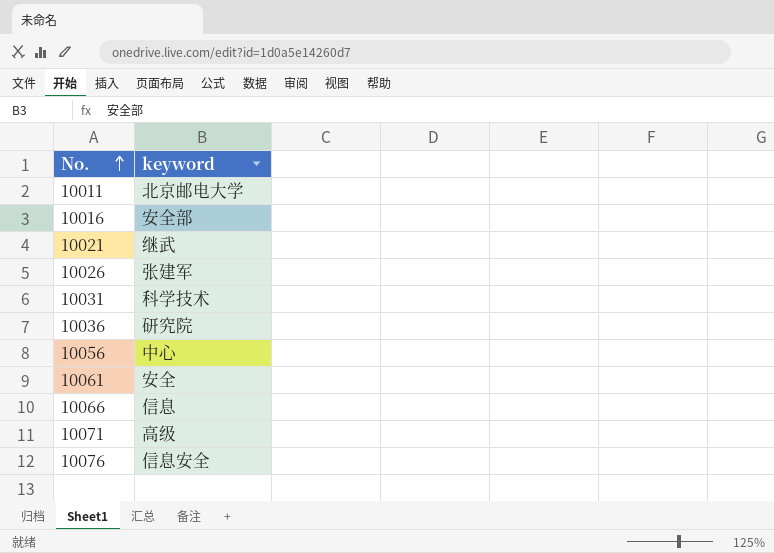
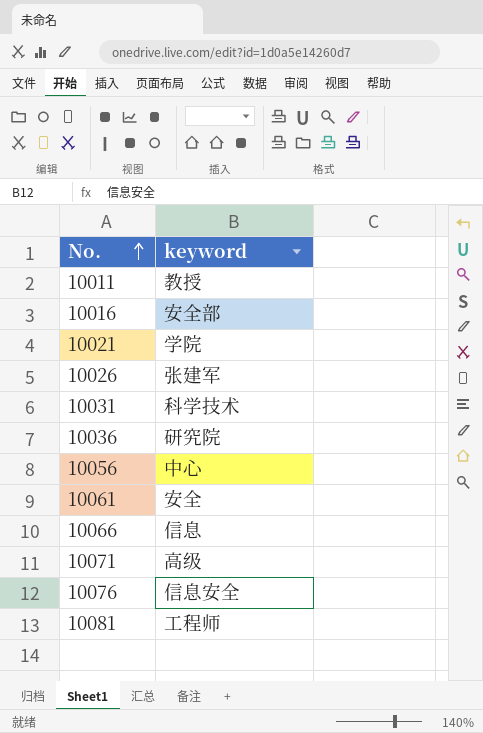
10011 | keyword: 北京邮电大学 -> 教授
10021 | keyword: 继武 -> 学院
row 10081: none -> 工程师

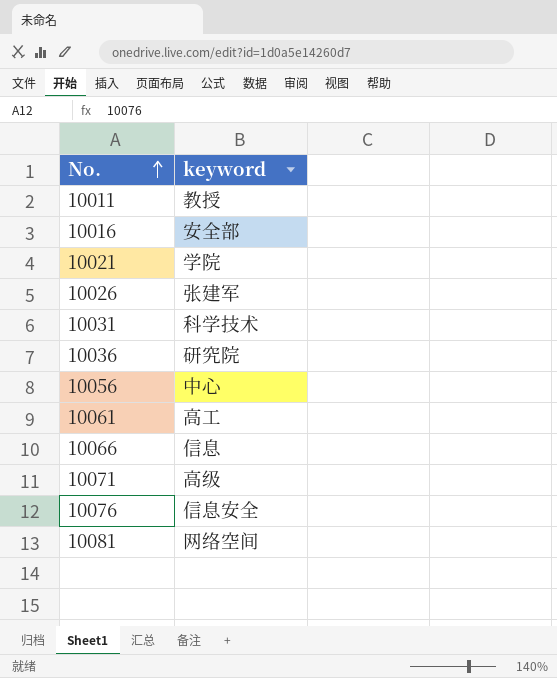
10061 | keyword: 安全 -> 高工
10081 | keyword: 工程师 -> 网络空间

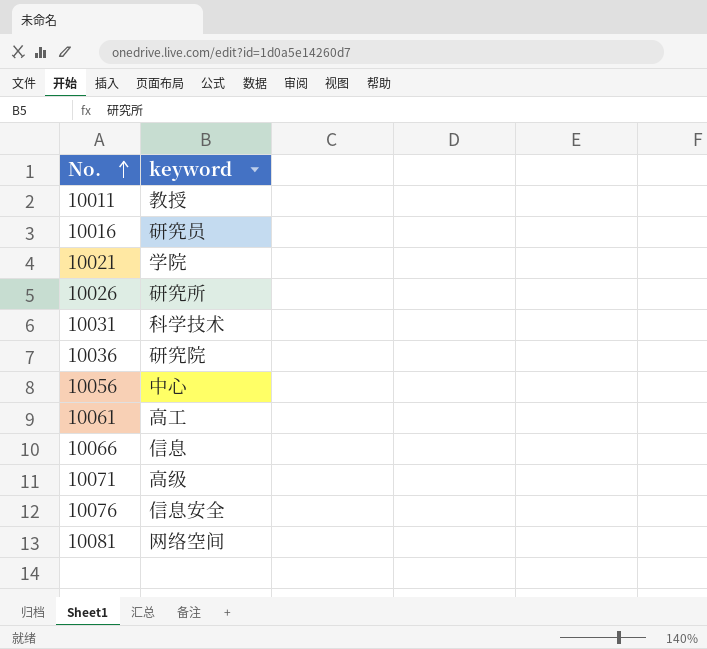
10016 | keyword: 安全部 -> 研究员
10026 | keyword: 张建军 -> 研究所

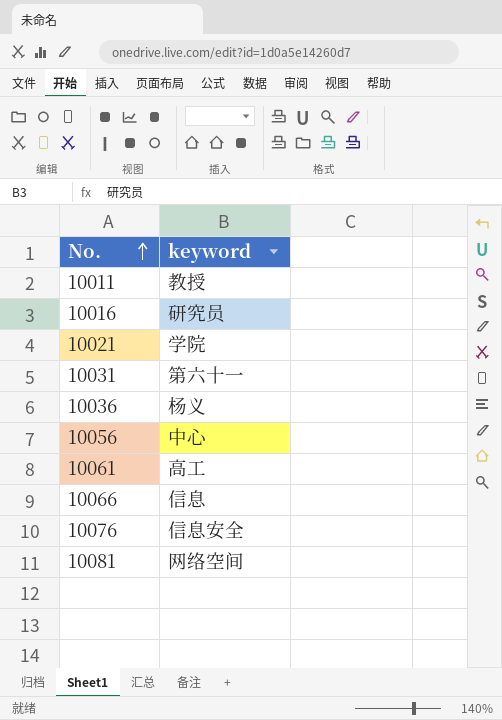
row 10026: 研究所 -> none
row 10071: 高级 -> none
10031 | keyword: 科学技术 -> 第六十一
10036 | keyword: 研究院 -> 杨义

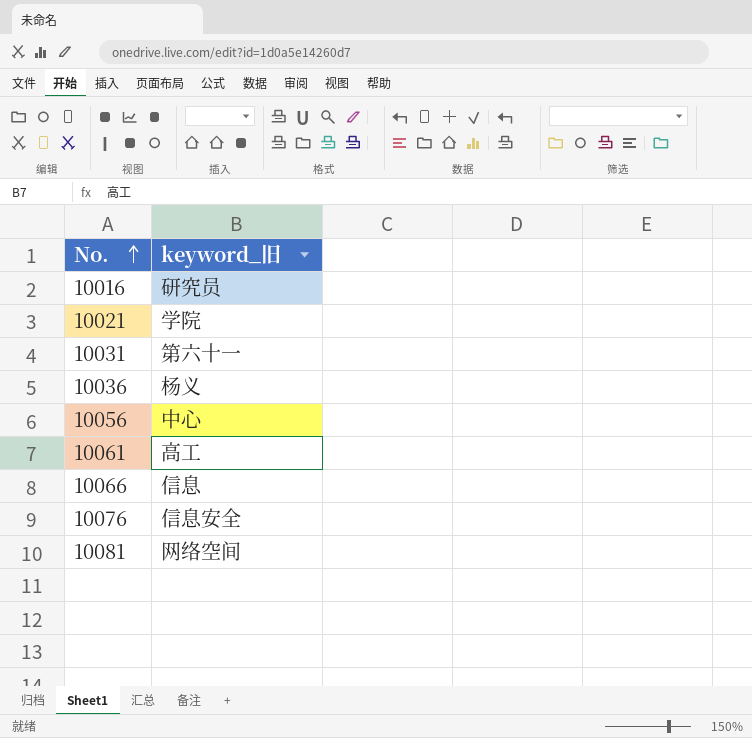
column name: keyword -> keyword_旧
row 10011: 教授 -> none

